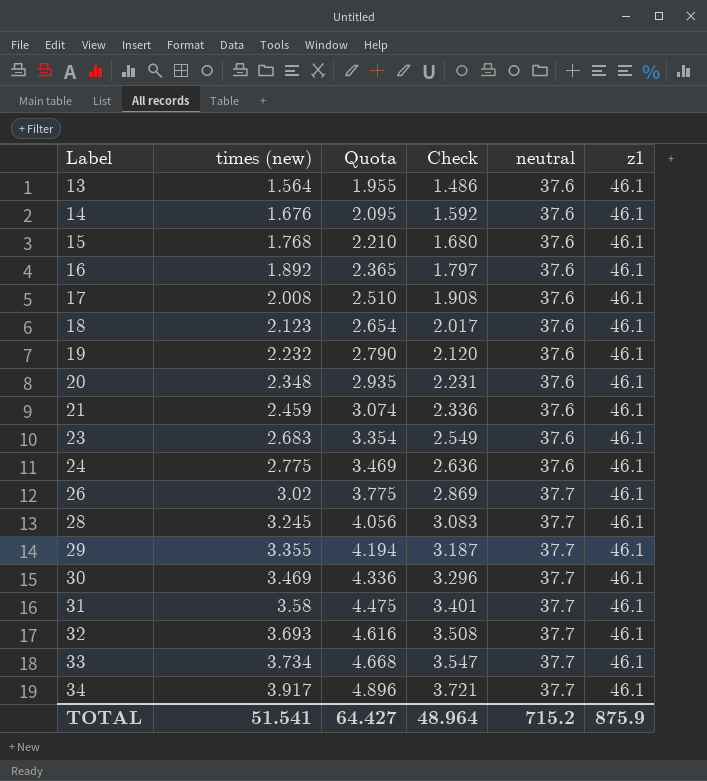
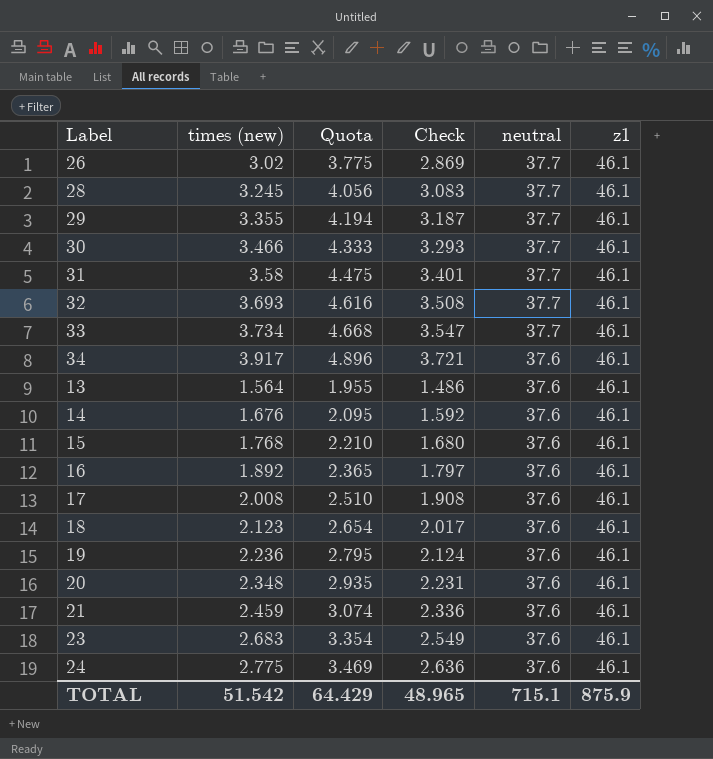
row order: Label ascending -> neutral descending
30 | times (new): 3.469 -> 3.466
30 | Quota: 4.336 -> 4.333
30 | Check: 3.296 -> 3.293
34 | neutral: 37.7 -> 37.6
19 | times (new): 2.232 -> 2.236
19 | Quota: 2.790 -> 2.795
19 | Check: 2.120 -> 2.124
TOTAL | times (new): 51.541 -> 51.542
TOTAL | Quota: 64.427 -> 64.429
TOTAL | Check: 48.964 -> 48.965
TOTAL | neutral: 715.2 -> 715.1

